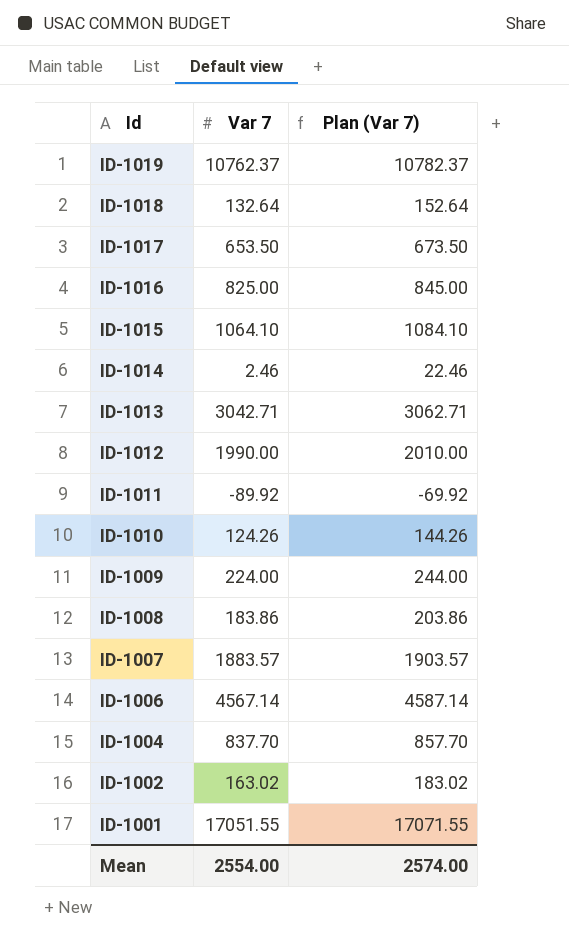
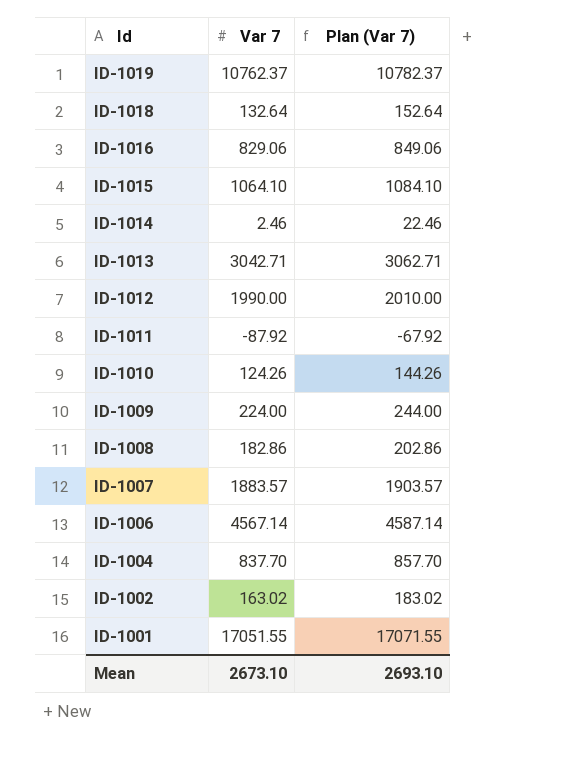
row ID-1017: 653.50 | 673.50 -> none
ID-1016 | Var 7: 825.00 -> 829.06
ID-1016 | Plan (Var 7): 845.00 -> 849.06
ID-1011 | Var 7: -89.92 -> -87.92
ID-1011 | Plan (Var 7): -69.92 -> -67.92
ID-1008 | Var 7: 183.86 -> 182.86
ID-1008 | Plan (Var 7): 203.86 -> 202.86
Mean | Var 7: 2554.00 -> 2673.10
Mean | Plan (Var 7): 2574.00 -> 2693.10

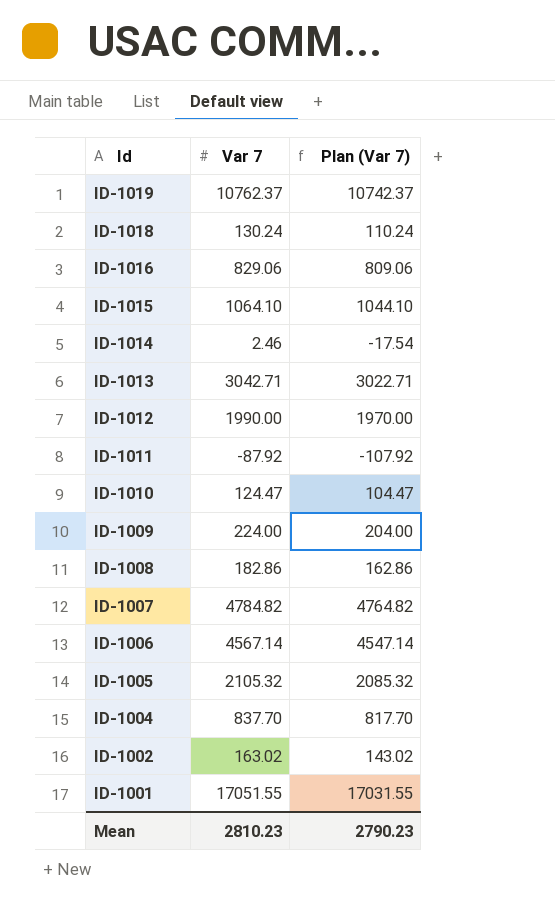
column Plan (Var 7) | formula: [Var 7] + 20 -> [Var 7] - 20
ID-1018 | Var 7: 132.64 -> 130.24
ID-1010 | Var 7: 124.26 -> 124.47
ID-1007 | Var 7: 1883.57 -> 4784.82
row ID-1005: none -> 2105.32 | 2085.32
Mean | Var 7: 2673.10 -> 2810.23
Mean | Plan (Var 7): 2693.10 -> 2790.23

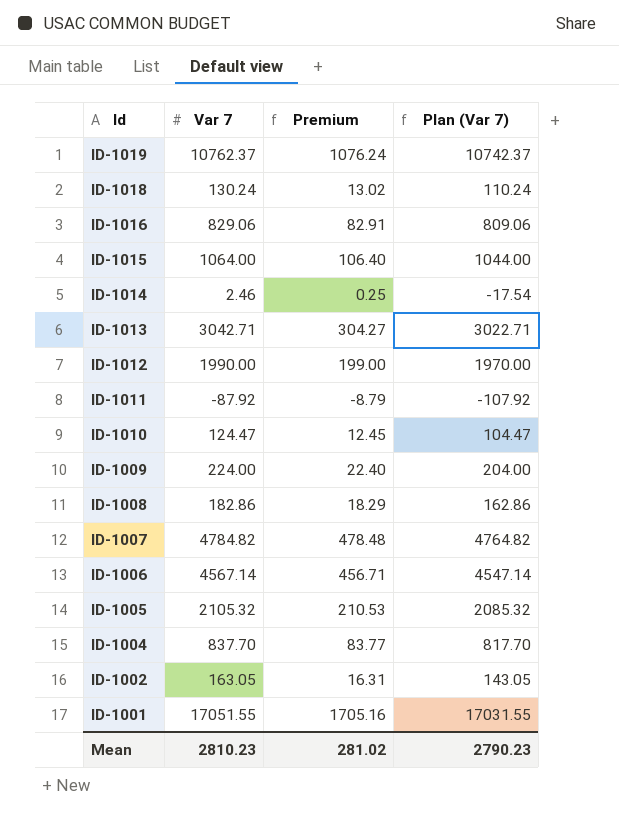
column Premium | formula: none -> [Var 7] * 0.1
ID-1015 | Var 7: 1064.10 -> 1064.00
ID-1015 | Plan (Var 7): 1044.10 -> 1044.00
ID-1002 | Var 7: 163.02 -> 163.05
ID-1002 | Plan (Var 7): 143.02 -> 143.05

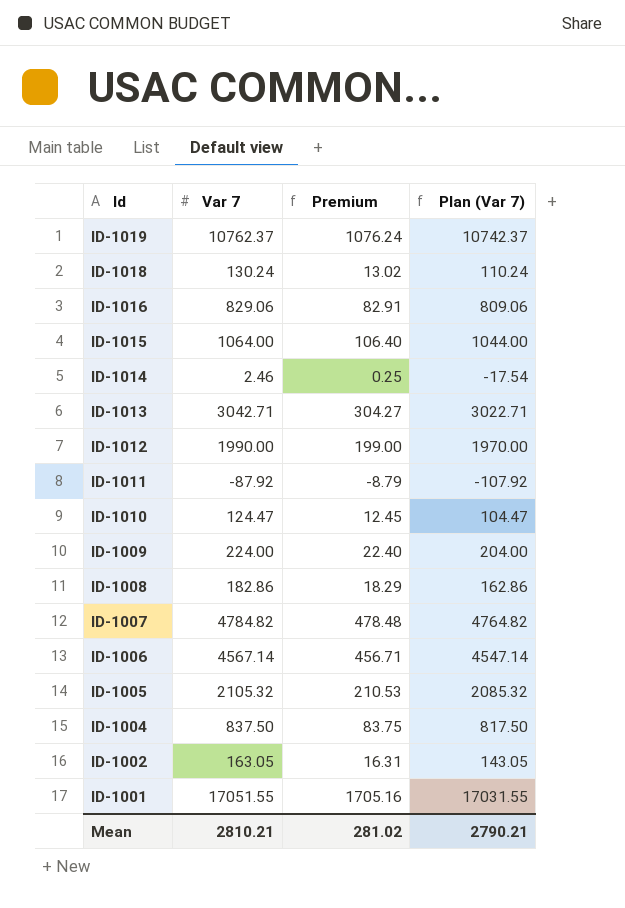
ID-1004 | Var 7: 837.70 -> 837.50
ID-1004 | Premium: 83.77 -> 83.75
ID-1004 | Plan (Var 7): 817.70 -> 817.50
Mean | Var 7: 2810.23 -> 2810.21
Mean | Plan (Var 7): 2790.23 -> 2790.21

